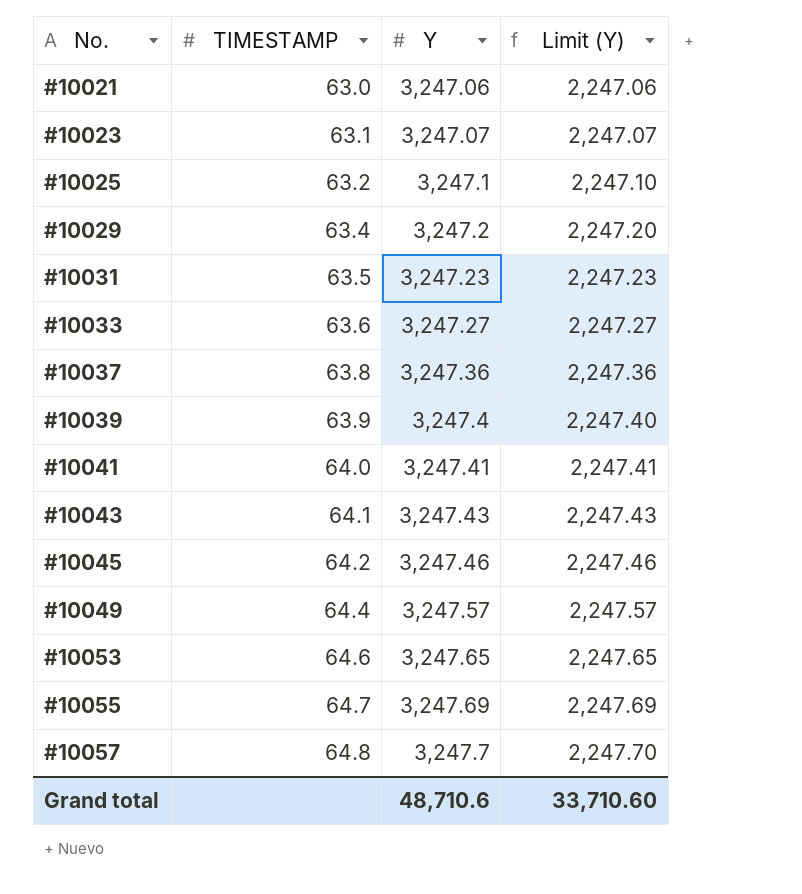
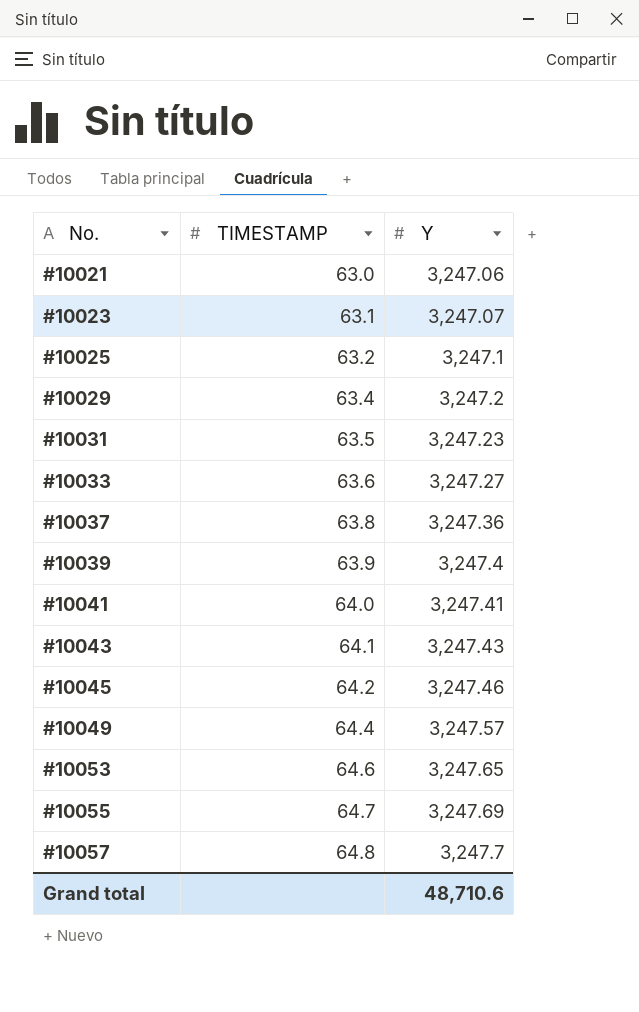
column Limit (Y) | formula: [Y] - 1000 -> none

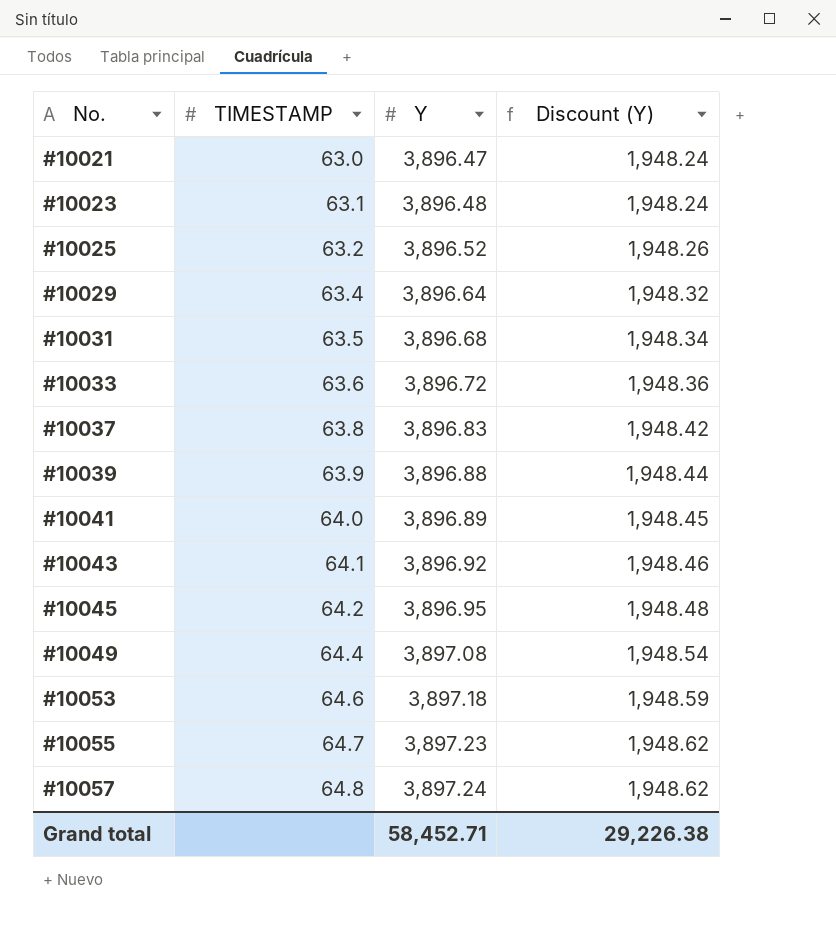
column Discount (Y) | formula: none -> [Y] * 0.5
#10021 | Y: 3,247.06 -> 3,896.47
#10023 | Y: 3,247.07 -> 3,896.48
#10025 | Y: 3,247.1 -> 3,896.52
#10029 | Y: 3,247.2 -> 3,896.64
#10031 | Y: 3,247.23 -> 3,896.68
#10033 | Y: 3,247.27 -> 3,896.72
#10037 | Y: 3,247.36 -> 3,896.83
#10039 | Y: 3,247.4 -> 3,896.88
#10041 | Y: 3,247.41 -> 3,896.89
#10043 | Y: 3,247.43 -> 3,896.92
#10045 | Y: 3,247.46 -> 3,896.95
#10049 | Y: 3,247.57 -> 3,897.08
#10053 | Y: 3,247.65 -> 3,897.18
#10055 | Y: 3,247.69 -> 3,897.23
#10057 | Y: 3,247.7 -> 3,897.24
Grand total | Y: 48,710.6 -> 58,452.71

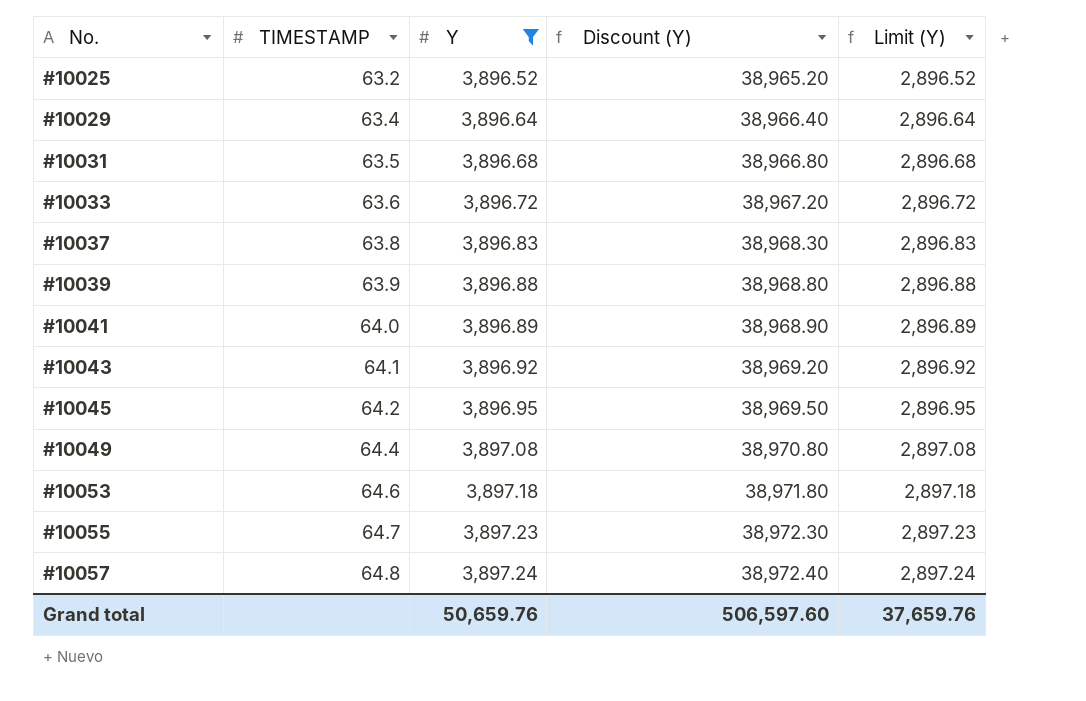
filter: none -> Y >= 3,896.52
column Discount (Y) | formula: [Y] * 0.5 -> [Y] * 10
column Limit (Y) | formula: none -> [Y] - 1000
Grand total | Y: 58,452.71 -> 50,659.76
Grand total | Discount (Y): 29,226.38 -> 506,597.60

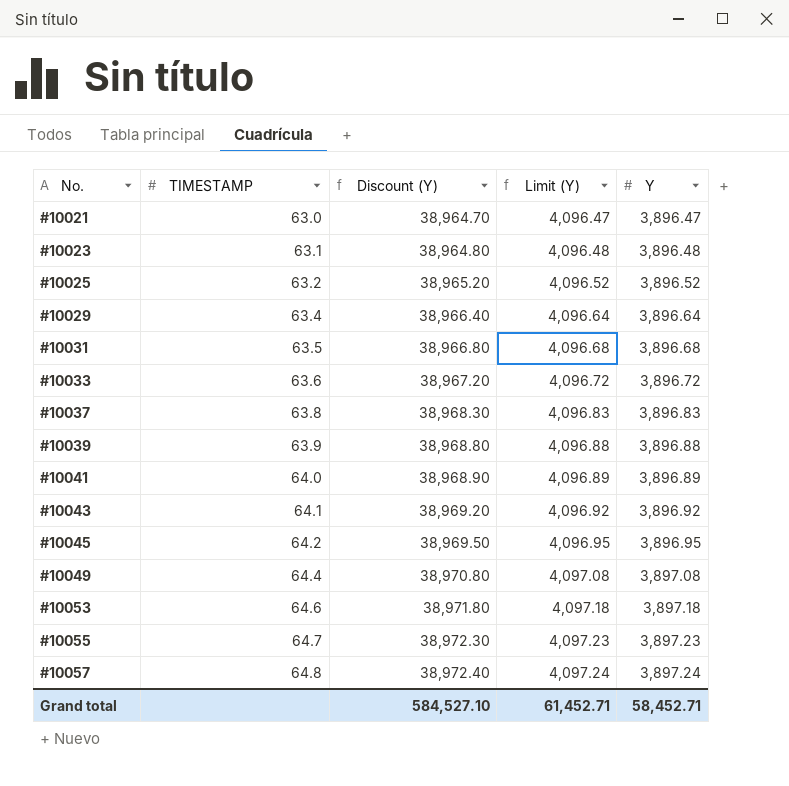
filter: Y >= 3,896.52 -> none
column Limit (Y) | formula: [Y] - 1000 -> [Y] + 200
column Y | position: 3 -> 5
Grand total | Discount (Y): 506,597.60 -> 584,527.10
Grand total | Limit (Y): 37,659.76 -> 61,452.71
Grand total | Y: 50,659.76 -> 58,452.71

